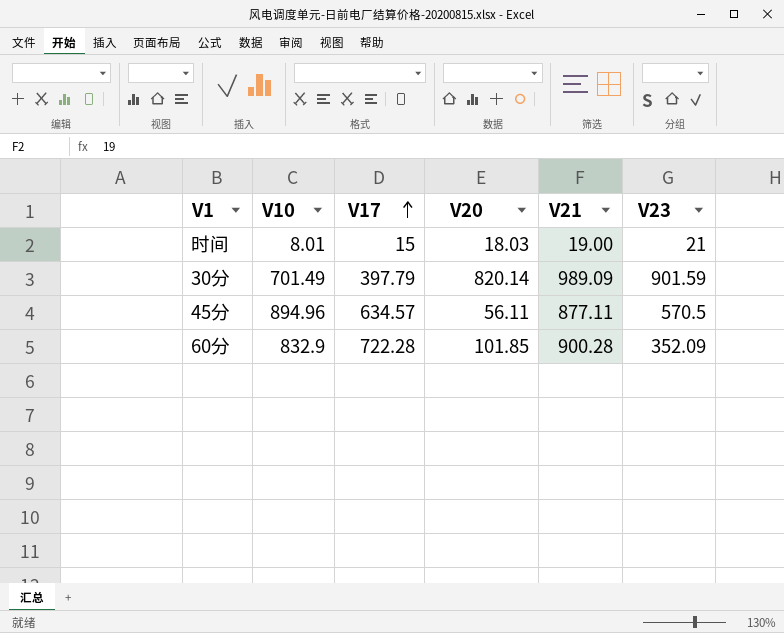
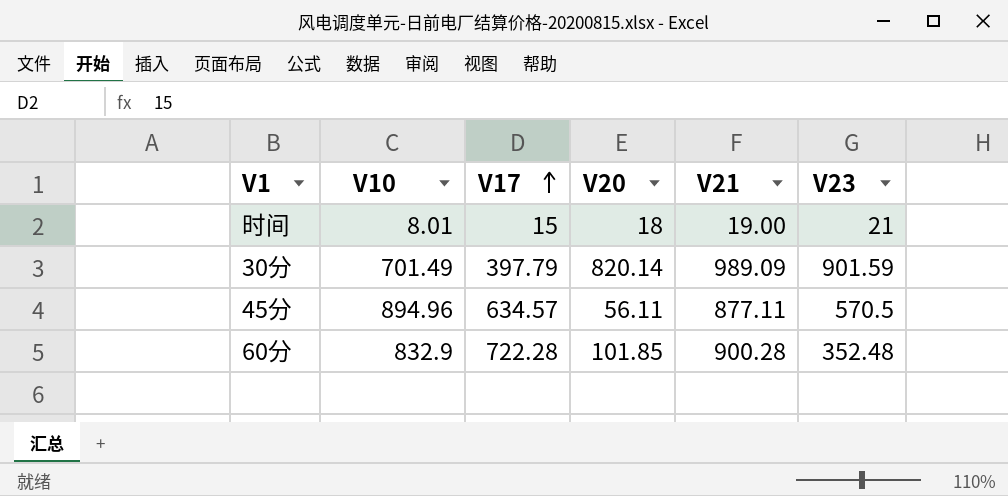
时间 | V20: 18.03 -> 18
60分 | V23: 352.09 -> 352.48

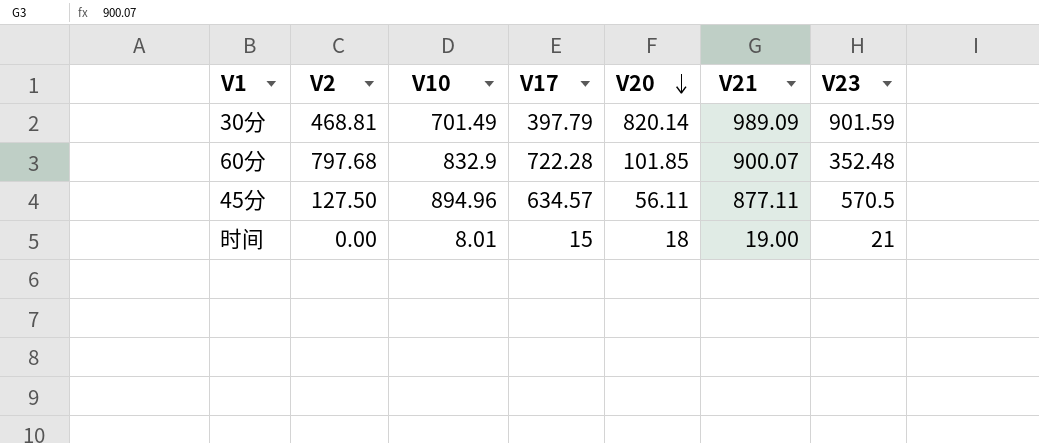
row order: V17 ascending -> V20 descending
column V2 | position: none -> 2
60分 | V21: 900.28 -> 900.07

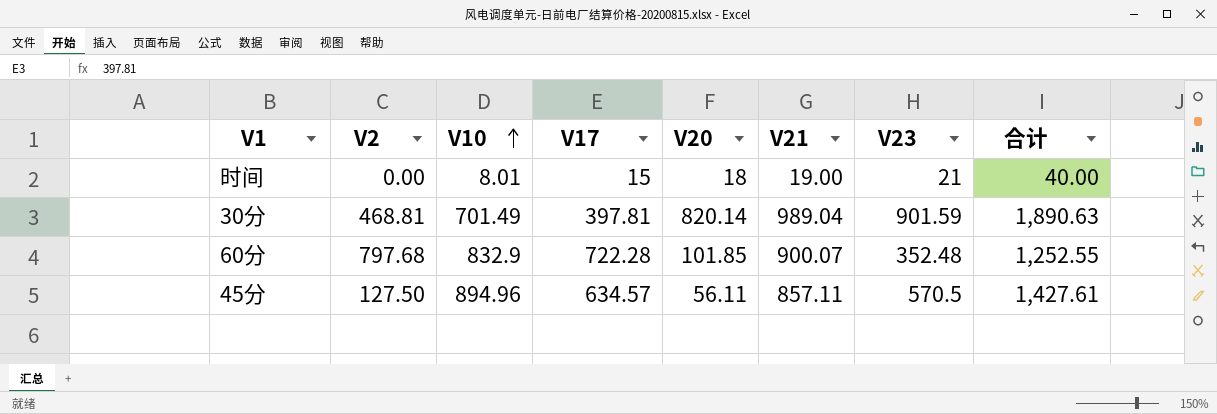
row order: V20 descending -> V10 ascending
column 合计 | formula: none -> [V21] + [V23]
30分 | V17: 397.79 -> 397.81
30分 | V21: 989.09 -> 989.04
45分 | V21: 877.11 -> 857.11

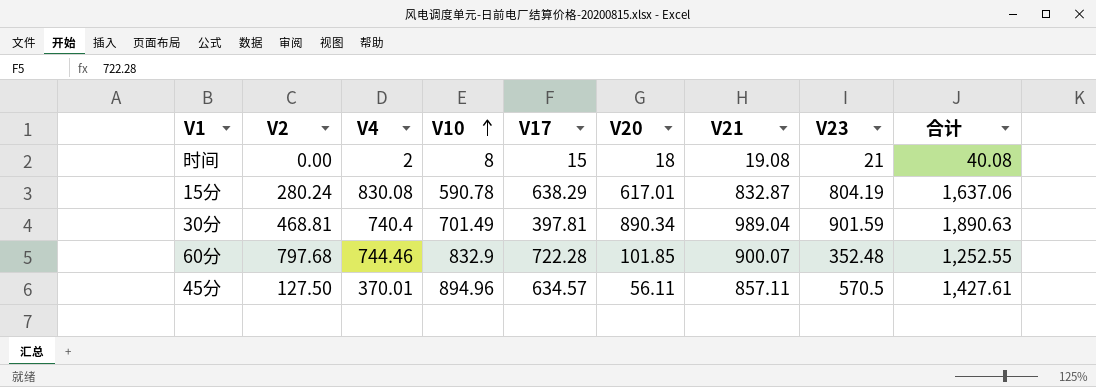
column V4 | position: none -> 3
时间 | V10: 8.01 -> 8
时间 | V21: 19.00 -> 19.08
时间 | 合计: 40.00 -> 40.08
row 15分: none -> 280.24 | 830.08 | 590.78 | 638.29 | 617.01 | 832.87 | 804.19 | 1,637.06
30分 | V20: 820.14 -> 890.34

